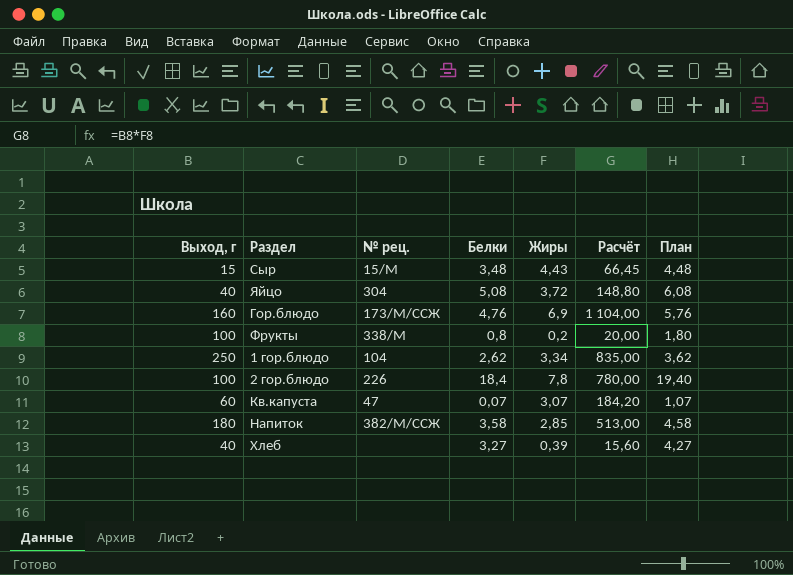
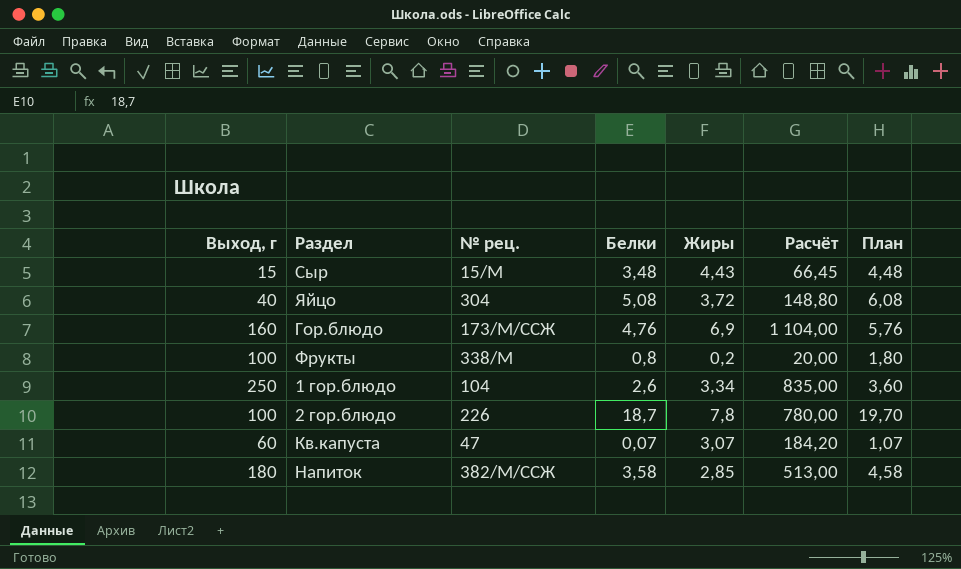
row Хлеб: 40 | none | 3,27 | 0,39 | 15,60 | 4,27 -> none
1 гор.блюдо | Белки: 2,62 -> 2,6
1 гор.блюдо | План: 3,62 -> 3,60
2 гор.блюдо | Белки: 18,4 -> 18,7
2 гор.блюдо | План: 19,40 -> 19,70

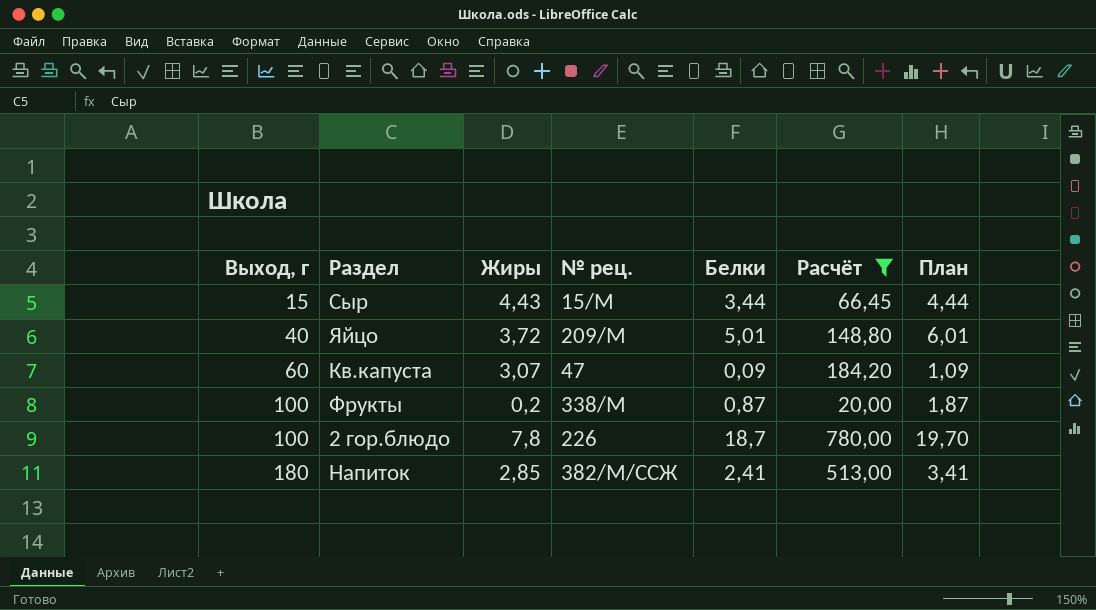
filter: none -> Расчёт <= 780,00
row order: none -> Выход, г ascending
column Жиры | position: 5 -> 3
Сыр | Белки: 3,48 -> 3,44
Сыр | План: 4,48 -> 4,44
Яйцо | № рец.: 304 -> 209/М
Яйцо | Белки: 5,08 -> 5,01
Яйцо | План: 6,08 -> 6,01
Кв.капуста | Белки: 0,07 -> 0,09
Кв.капуста | План: 1,07 -> 1,09
Фрукты | Белки: 0,8 -> 0,87
Фрукты | План: 1,80 -> 1,87
Напиток | Белки: 3,58 -> 2,41
Напиток | План: 4,58 -> 3,41

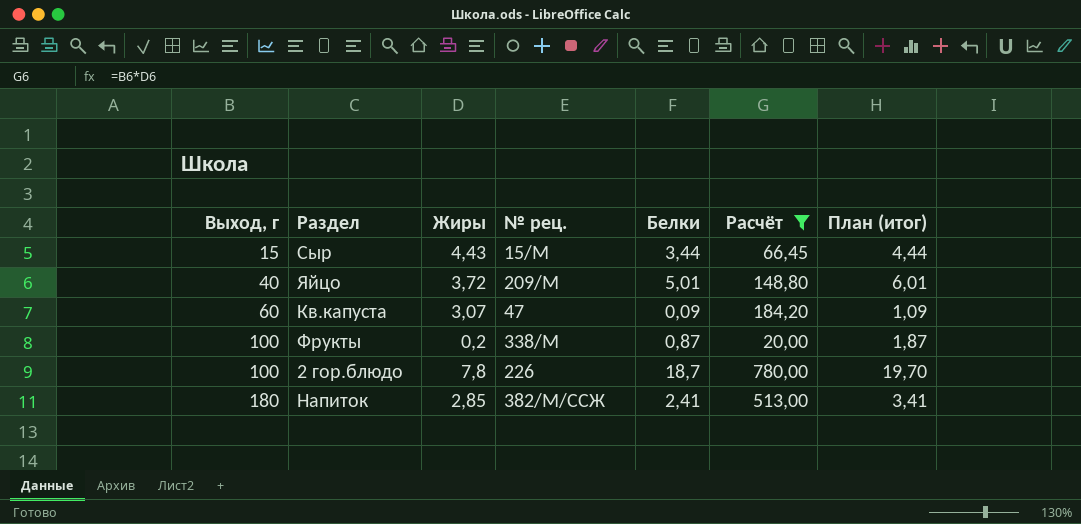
column name: План -> План (итог)

